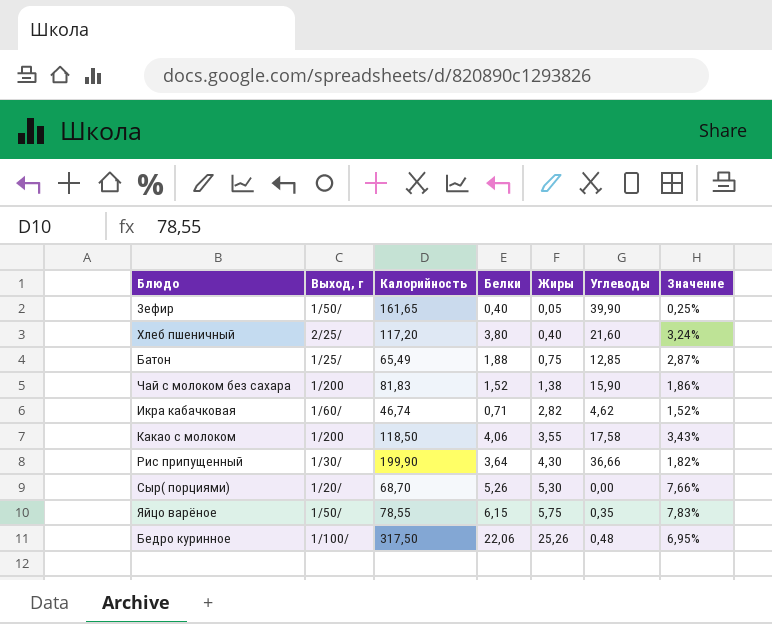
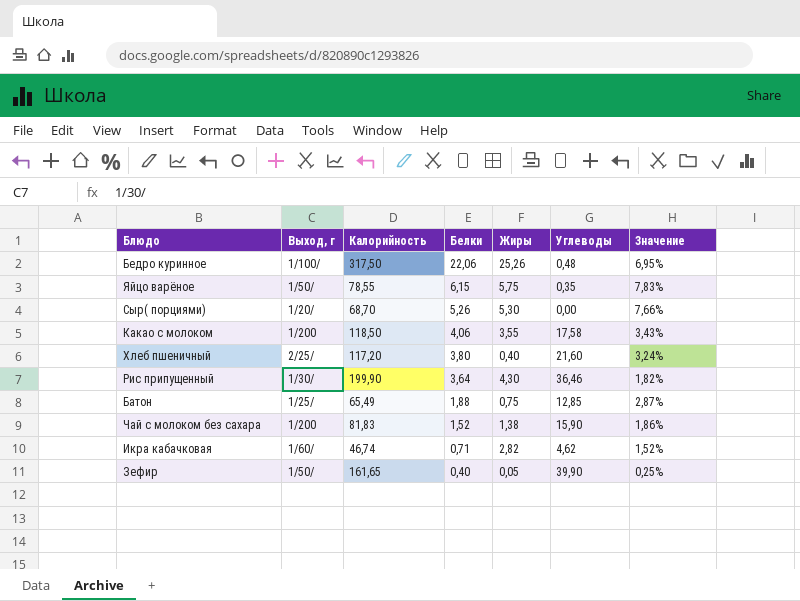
row order: Жиры ascending -> Белки descending
Рис припущенный | Углеводы: 36,66 -> 36,46

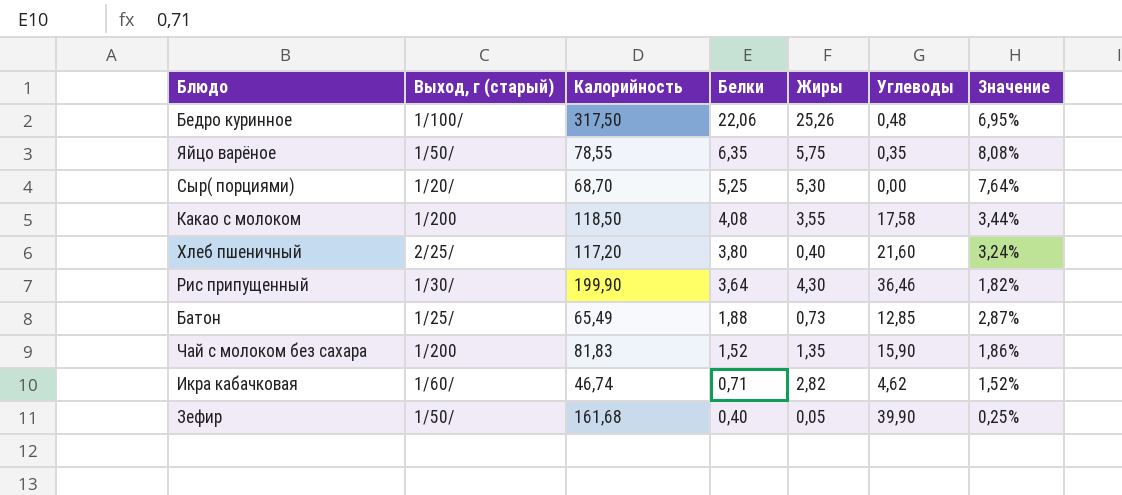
column name: Выход, г -> Выход, г (старый)
Яйцо варёное | Белки: 6,15 -> 6,35
Яйцо варёное | Значение: 7,83% -> 8,08%
Сыр( порциями) | Белки: 5,26 -> 5,25
Сыр( порциями) | Значение: 7,66% -> 7,64%
Какао с молоком | Белки: 4,06 -> 4,08
Какао с молоком | Значение: 3,43% -> 3,44%
Батон | Жиры: 0,75 -> 0,73
Чай с молоком без сахара | Жиры: 1,38 -> 1,35
Зефир | Калорийность: 161,65 -> 161,68

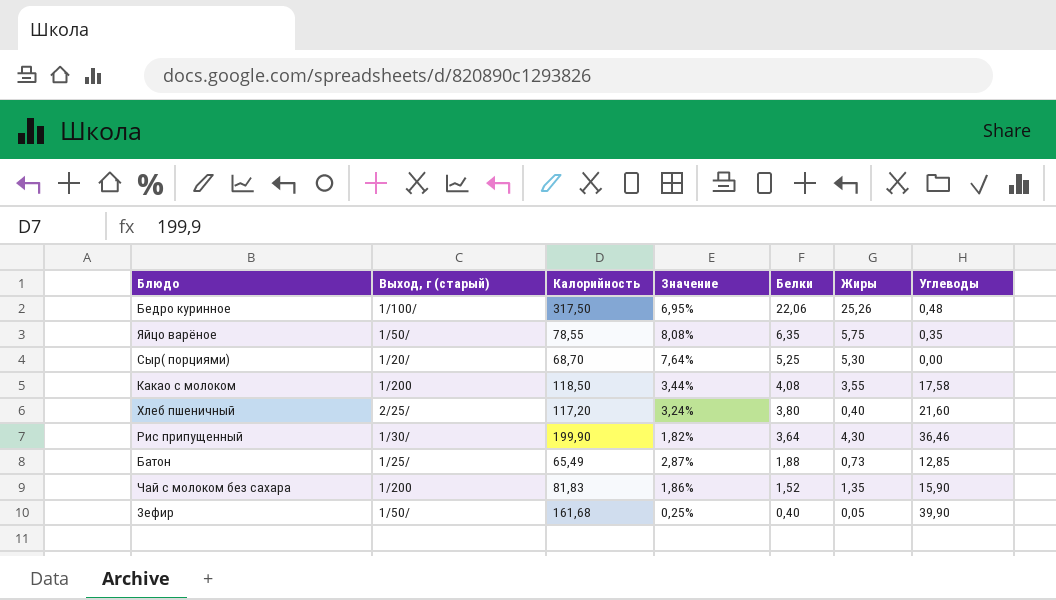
column Значение | position: 7 -> 4
row Икра кабачковая: 1/60/ | 46,74 | 0,71 | 2,82 | 4,62 | 1,52% -> none

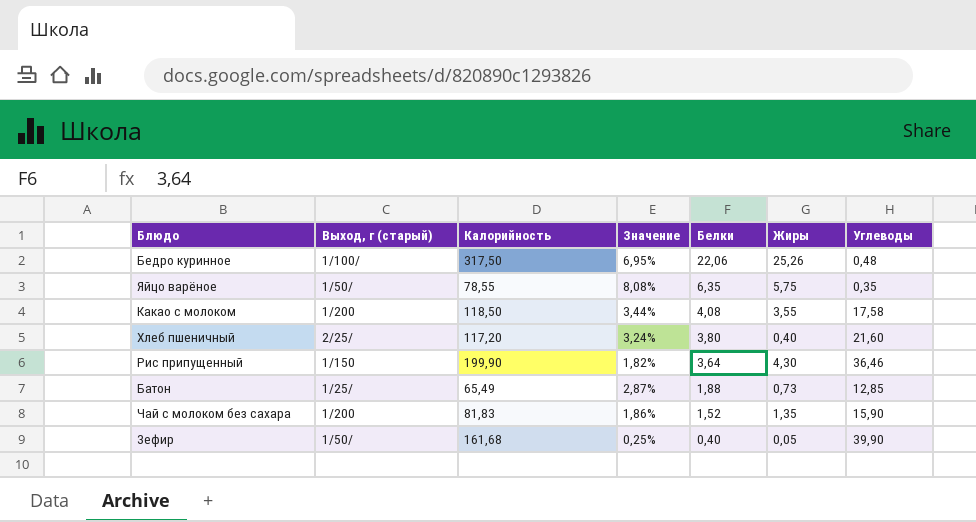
row Сыр( порциями): 1/20/ | 68,70 | 7,64% | 5,25 | 5,30 | 0,00 -> none
Рис припущенный | Выход, г (старый): 1/30/ -> 1/150

